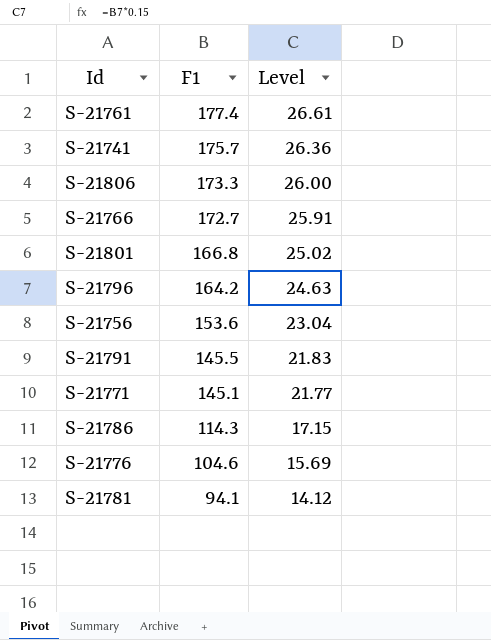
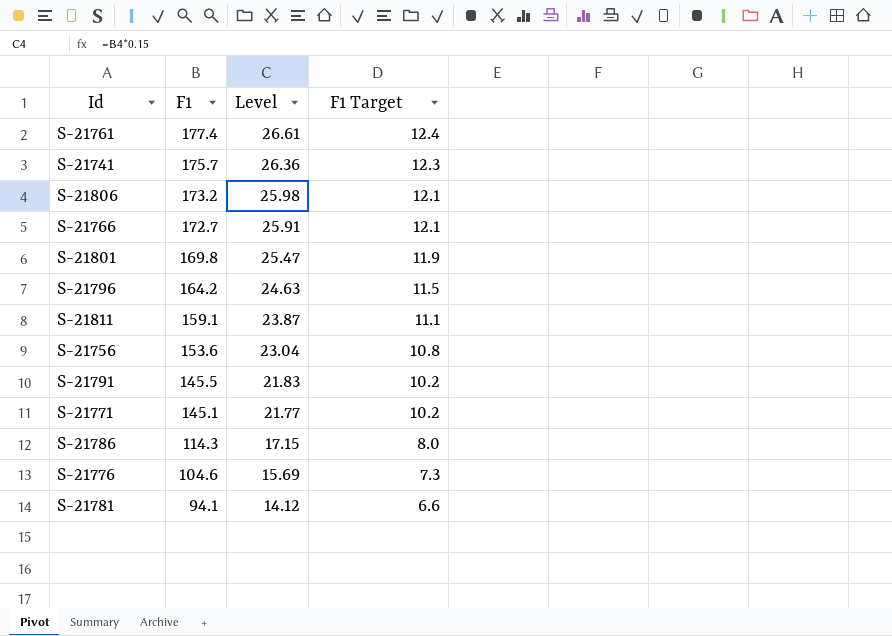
column F1 Target | formula: none -> [F1] * 0.07
S-21806 | F1: 173.3 -> 173.2
S-21806 | Level: 26.00 -> 25.98
S-21801 | F1: 166.8 -> 169.8
S-21801 | Level: 25.02 -> 25.47
row S-21811: none -> 159.1 | 23.87 | 11.1

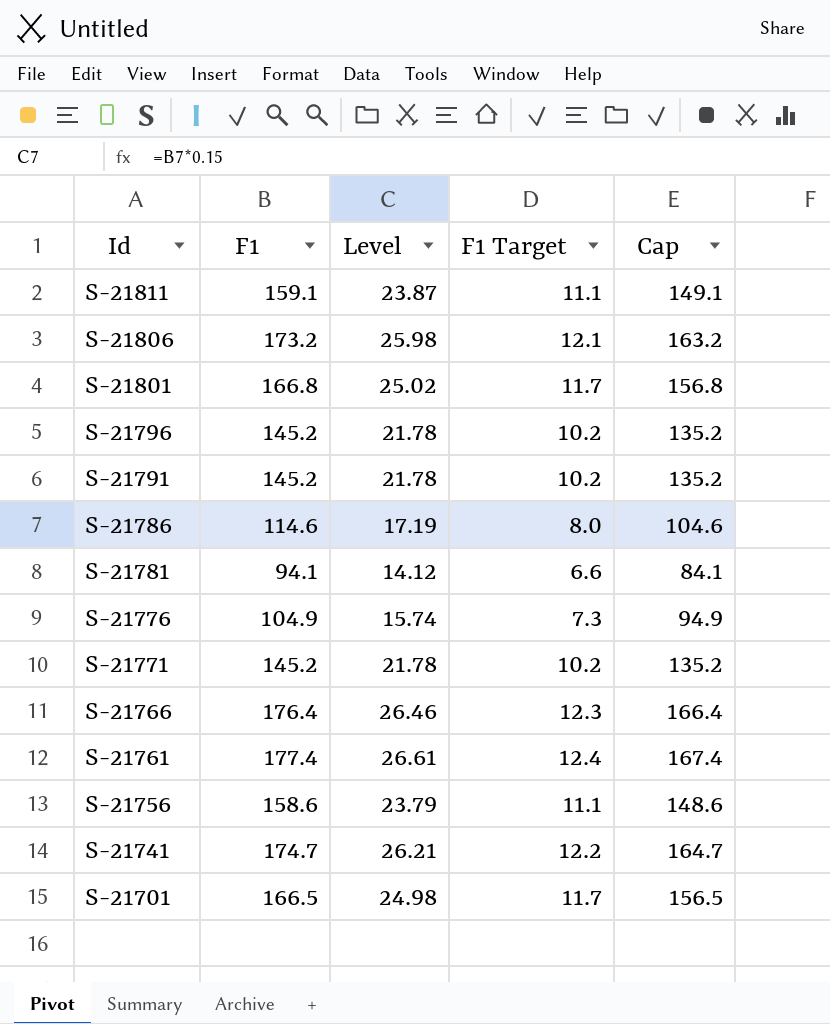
row order: F1 descending -> Id descending
column Cap | formula: none -> [F1] - 10
S-21801 | F1: 169.8 -> 166.8
S-21801 | Level: 25.47 -> 25.02
S-21801 | F1 Target: 11.9 -> 11.7
S-21796 | F1: 164.2 -> 145.2
S-21796 | Level: 24.63 -> 21.78
S-21796 | F1 Target: 11.5 -> 10.2
S-21791 | F1: 145.5 -> 145.2
S-21791 | Level: 21.83 -> 21.78
S-21786 | F1: 114.3 -> 114.6
S-21786 | Level: 17.15 -> 17.19
S-21776 | F1: 104.6 -> 104.9
S-21776 | Level: 15.69 -> 15.74
S-21771 | F1: 145.1 -> 145.2
S-21771 | Level: 21.77 -> 21.78
S-21766 | F1: 172.7 -> 176.4
S-21766 | Level: 25.91 -> 26.46
S-21766 | F1 Target: 12.1 -> 12.3
S-21756 | F1: 153.6 -> 158.6
S-21756 | Level: 23.04 -> 23.79
S-21756 | F1 Target: 10.8 -> 11.1
S-21741 | F1: 175.7 -> 174.7
S-21741 | Level: 26.36 -> 26.21
S-21741 | F1 Target: 12.3 -> 12.2
row S-21701: none -> 166.5 | 24.98 | 11.7 | 156.5

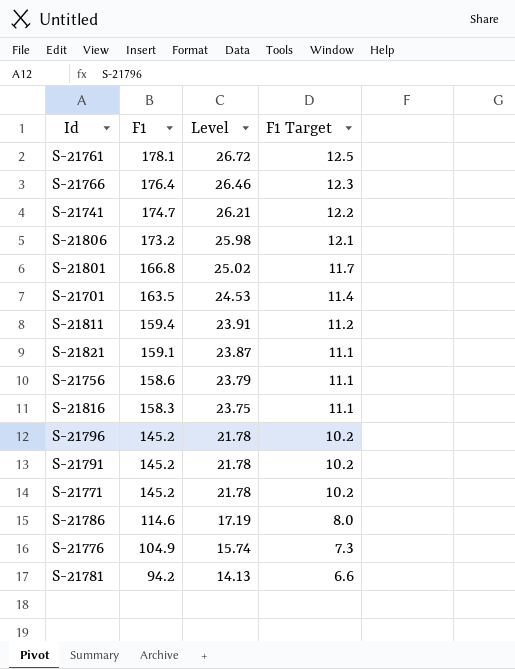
row order: Id descending -> F1 descending
column Cap | formula: [F1] - 10 -> none
S-21761 | F1: 177.4 -> 178.1
S-21761 | Level: 26.61 -> 26.72
S-21761 | F1 Target: 12.4 -> 12.5
S-21701 | F1: 166.5 -> 163.5
S-21701 | Level: 24.98 -> 24.53
S-21701 | F1 Target: 11.7 -> 11.4
S-21811 | F1: 159.1 -> 159.4
S-21811 | Level: 23.87 -> 23.91
S-21811 | F1 Target: 11.1 -> 11.2
row S-21821: none -> 159.1 | 23.87 | 11.1
row S-21816: none -> 158.3 | 23.75 | 11.1
S-21781 | F1: 94.1 -> 94.2
S-21781 | Level: 14.12 -> 14.13

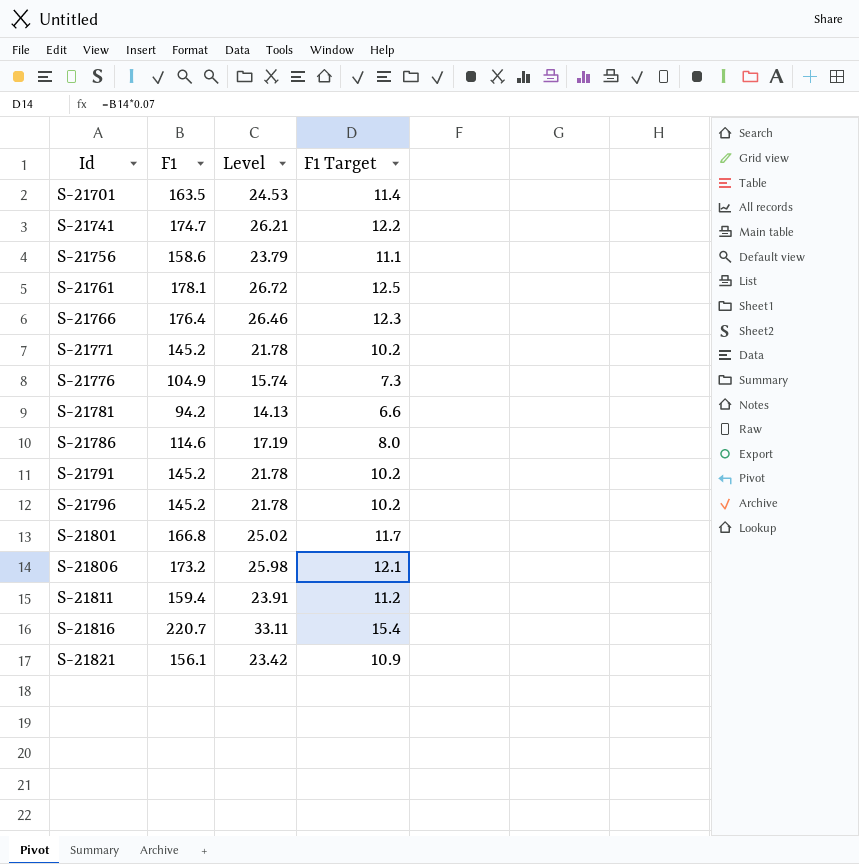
row order: F1 descending -> Id ascending
S-21816 | F1: 158.3 -> 220.7
S-21816 | Level: 23.75 -> 33.11
S-21816 | F1 Target: 11.1 -> 15.4
S-21821 | F1: 159.1 -> 156.1
S-21821 | Level: 23.87 -> 23.42
S-21821 | F1 Target: 11.1 -> 10.9

